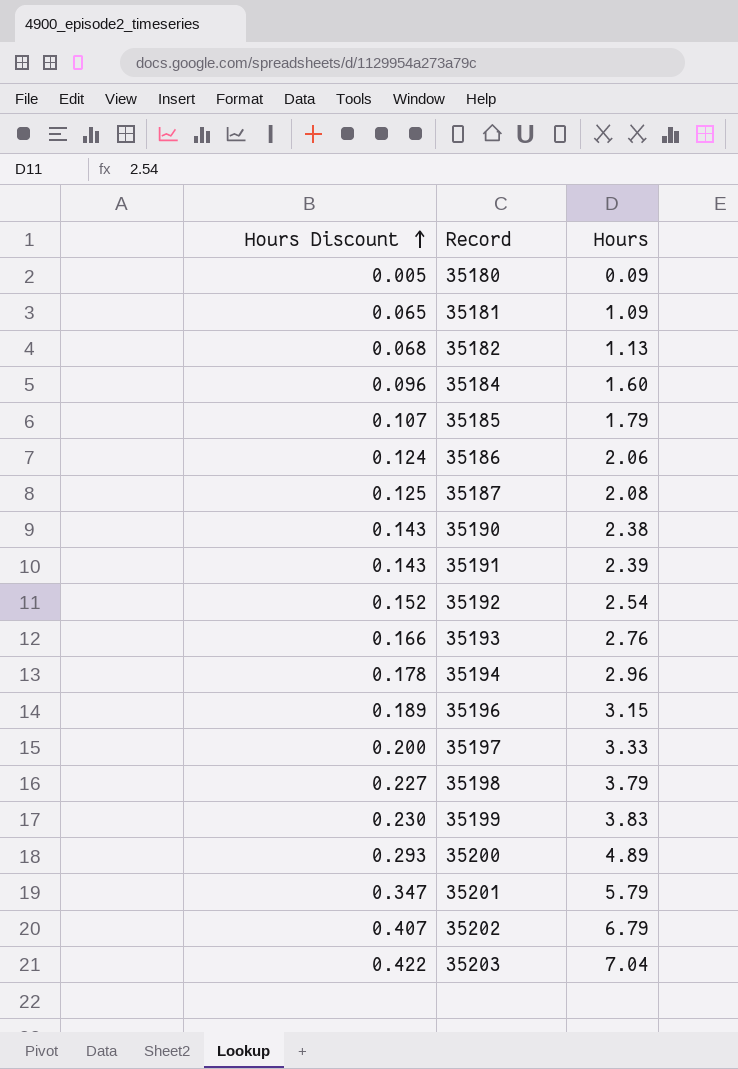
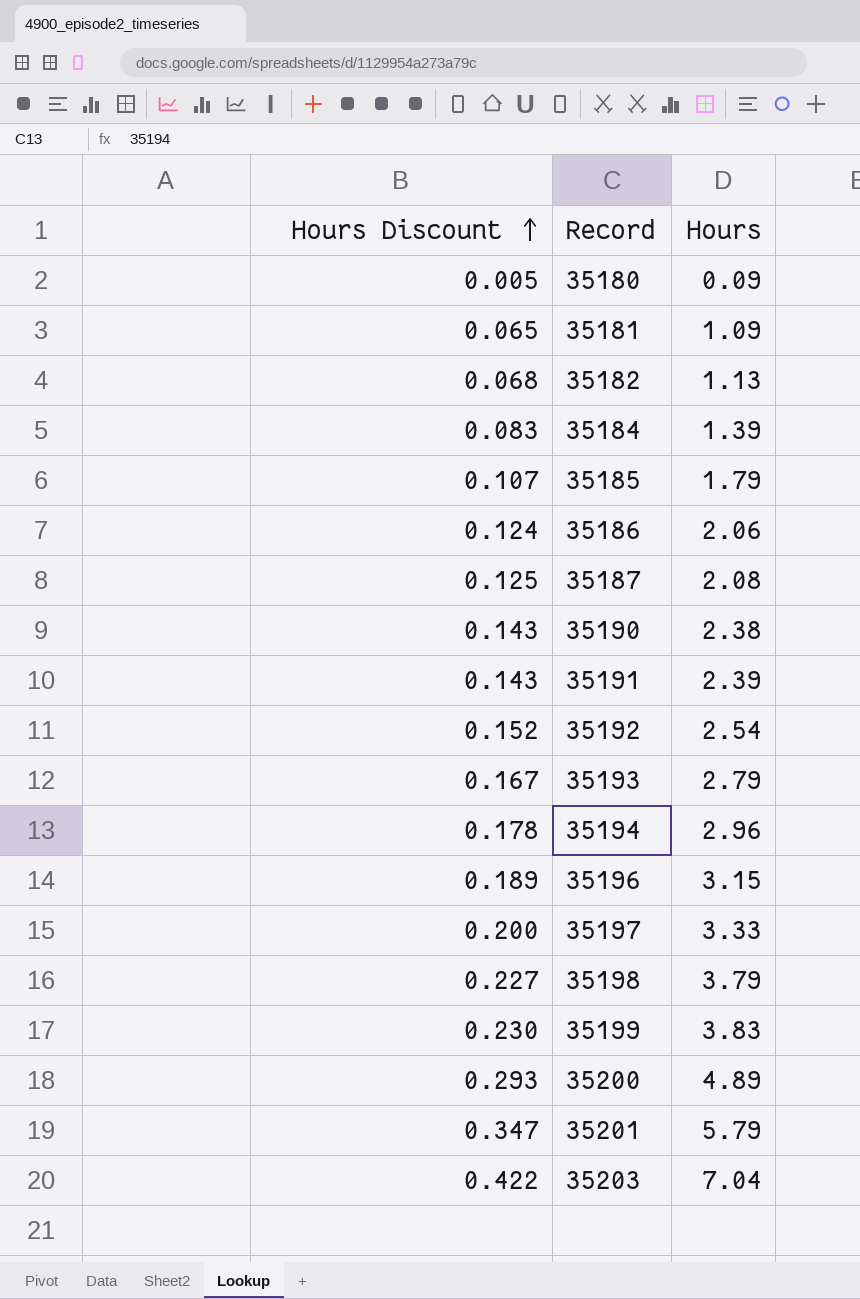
row 35202: 0.407 | 6.79 -> none
35184 | Hours Discount: 0.096 -> 0.083
35184 | Hours: 1.60 -> 1.39
35193 | Hours Discount: 0.166 -> 0.167
35193 | Hours: 2.76 -> 2.79

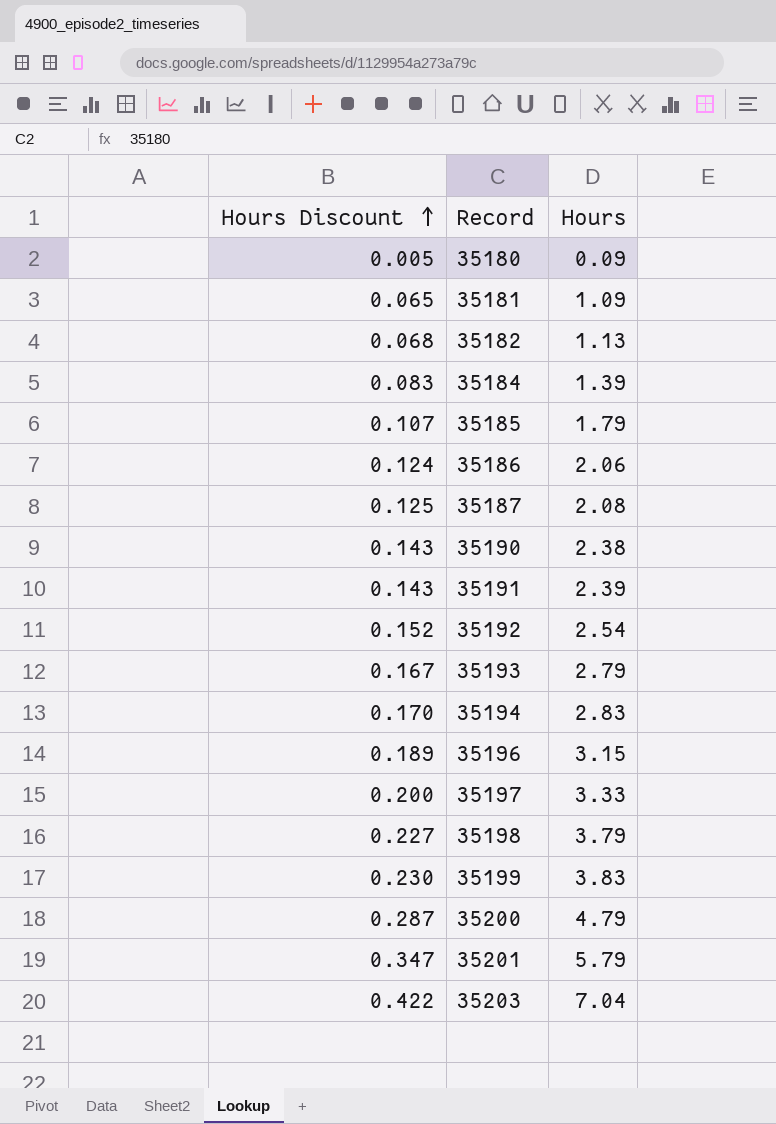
35194 | Hours Discount: 0.178 -> 0.170
35194 | Hours: 2.96 -> 2.83
35200 | Hours Discount: 0.293 -> 0.287
35200 | Hours: 4.89 -> 4.79

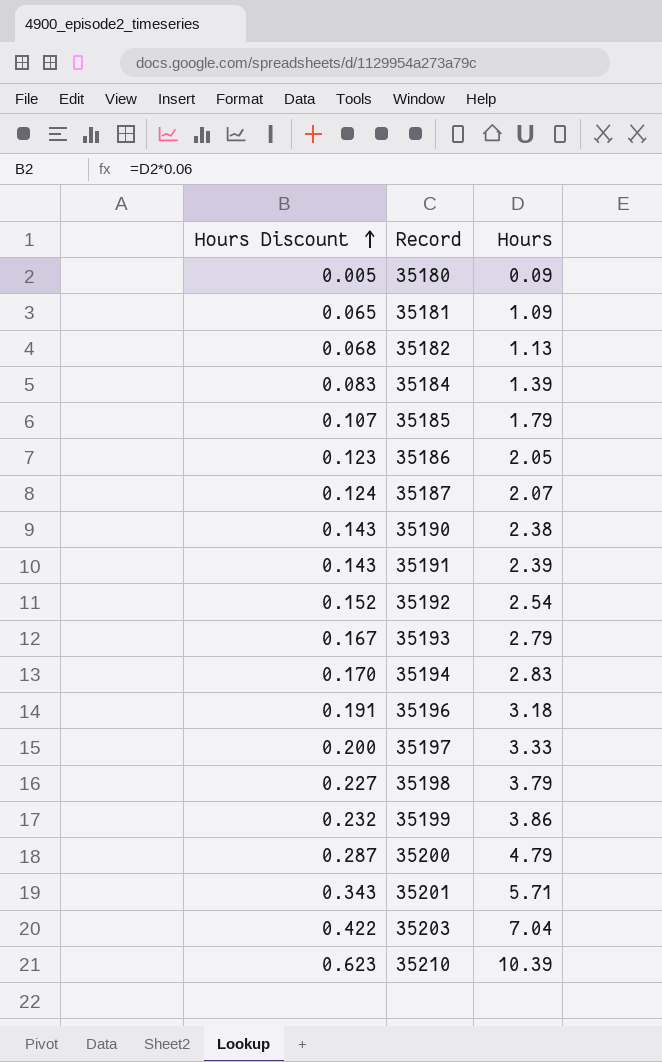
35186 | Hours Discount: 0.124 -> 0.123
35186 | Hours: 2.06 -> 2.05
35187 | Hours Discount: 0.125 -> 0.124
35187 | Hours: 2.08 -> 2.07
35196 | Hours Discount: 0.189 -> 0.191
35196 | Hours: 3.15 -> 3.18
35199 | Hours Discount: 0.230 -> 0.232
35199 | Hours: 3.83 -> 3.86
35201 | Hours Discount: 0.347 -> 0.343
35201 | Hours: 5.79 -> 5.71
row 35210: none -> 0.623 | 10.39

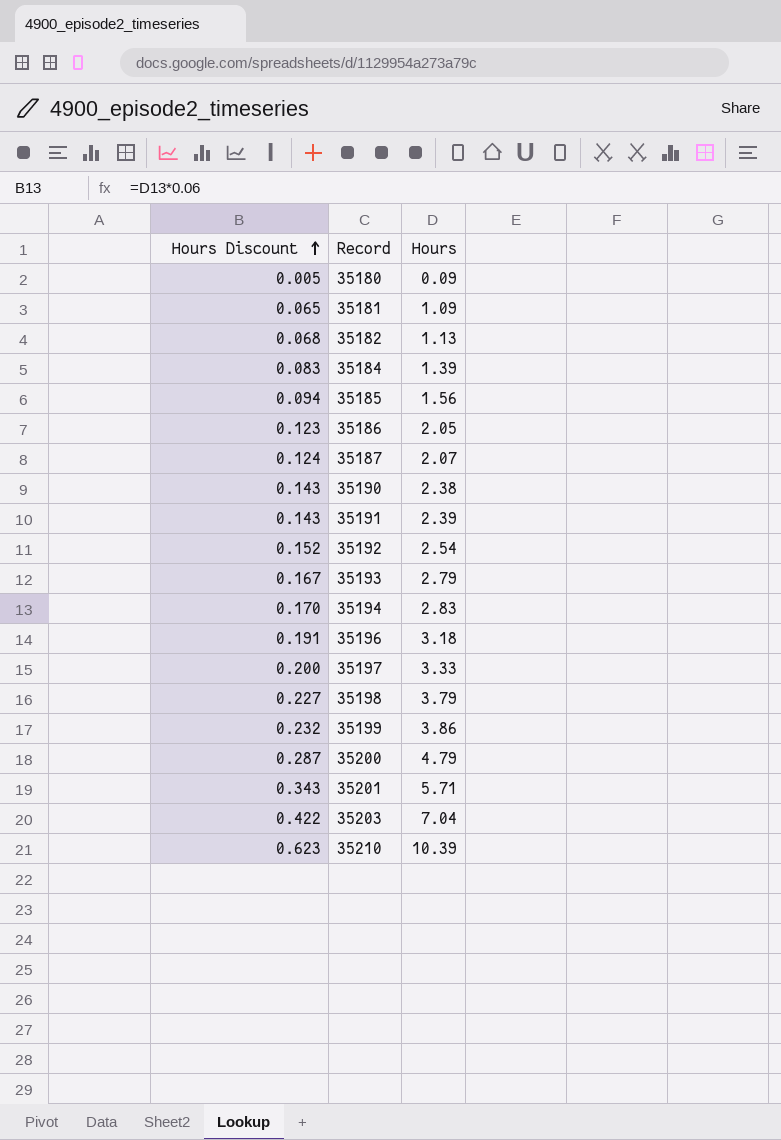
35185 | Hours Discount: 0.107 -> 0.094
35185 | Hours: 1.79 -> 1.56

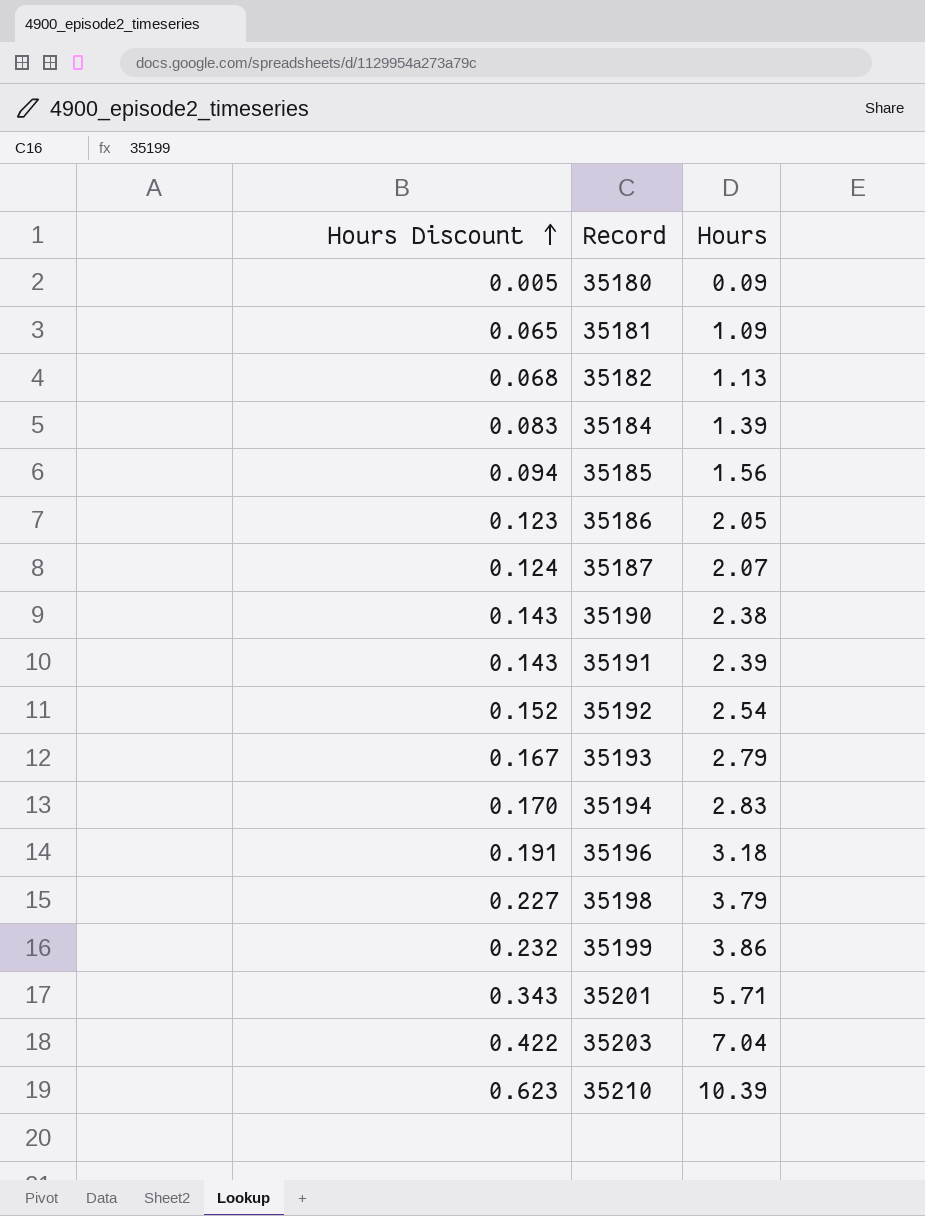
row 35197: 0.200 | 3.33 -> none
row 35200: 0.287 | 4.79 -> none

